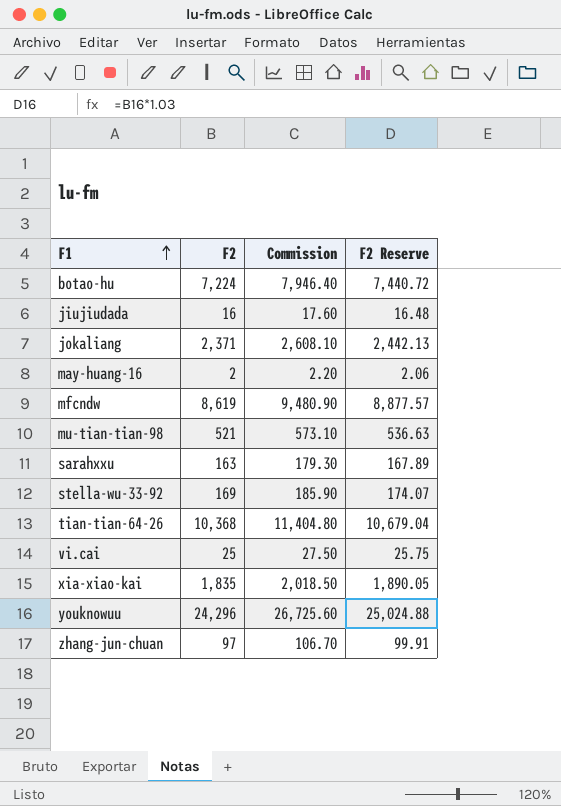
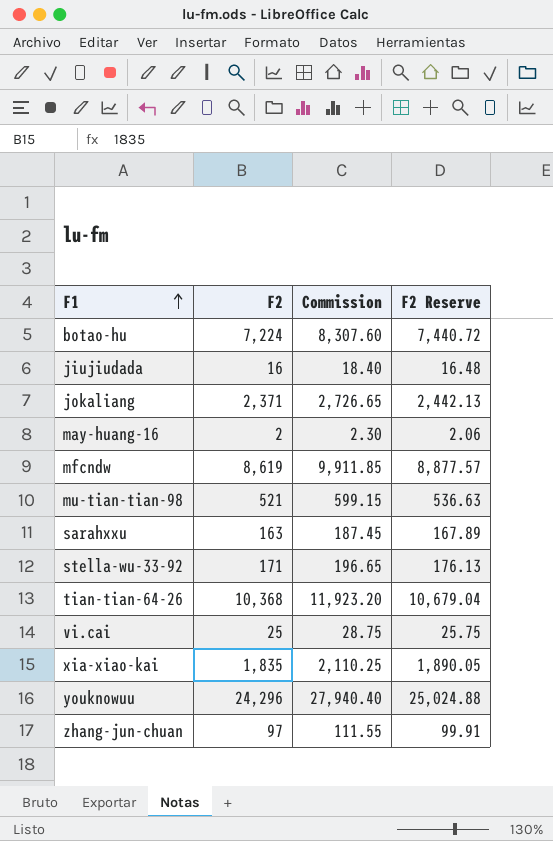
column Commission | formula: [F2] * 1.1 -> [F2] * 1.15
stella-wu-33-92 | F2: 169 -> 171
stella-wu-33-92 | F2 Reserve: 174.07 -> 176.13

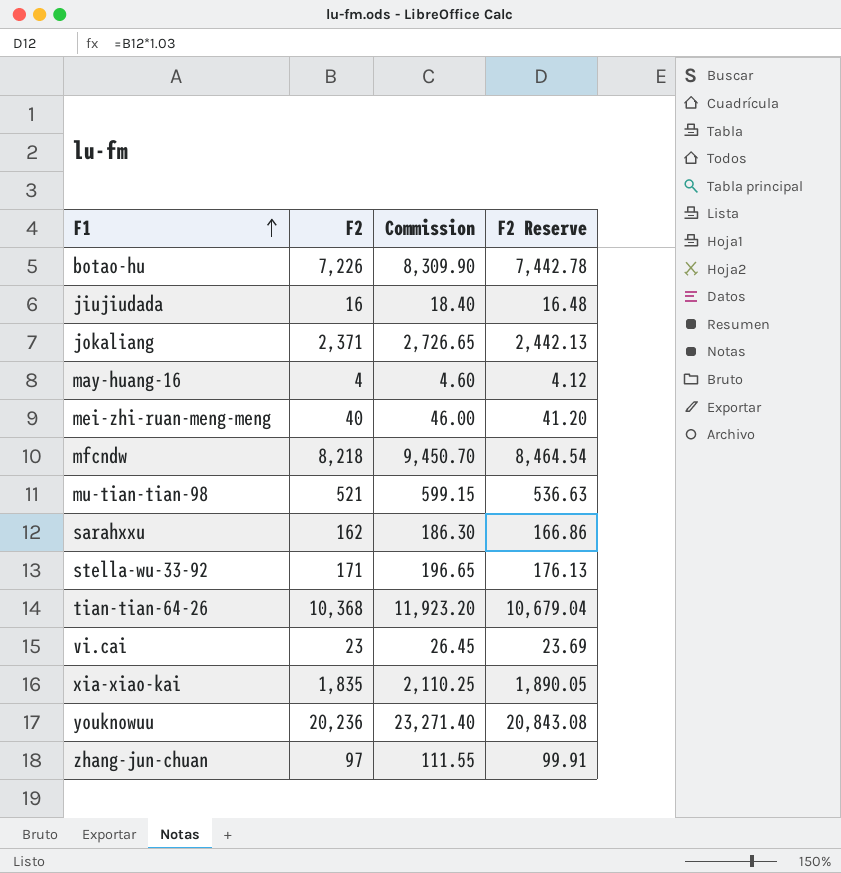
botao-hu | F2: 7,224 -> 7,226
botao-hu | Commission: 8,307.60 -> 8,309.90
botao-hu | F2 Reserve: 7,440.72 -> 7,442.78
may-huang-16 | F2: 2 -> 4
may-huang-16 | Commission: 2.30 -> 4.60
may-huang-16 | F2 Reserve: 2.06 -> 4.12
row mei-zhi-ruan-meng-meng: none -> 40 | 46.00 | 41.20
mfcndw | F2: 8,619 -> 8,218
mfcndw | Commission: 9,911.85 -> 9,450.70
mfcndw | F2 Reserve: 8,877.57 -> 8,464.54
sarahxxu | F2: 163 -> 162
sarahxxu | Commission: 187.45 -> 186.30
sarahxxu | F2 Reserve: 167.89 -> 166.86
vi.cai | F2: 25 -> 23
vi.cai | Commission: 28.75 -> 26.45
vi.cai | F2 Reserve: 25.75 -> 23.69
youknowuu | F2: 24,296 -> 20,236
youknowuu | Commission: 27,940.40 -> 23,271.40
youknowuu | F2 Reserve: 25,024.88 -> 20,843.08

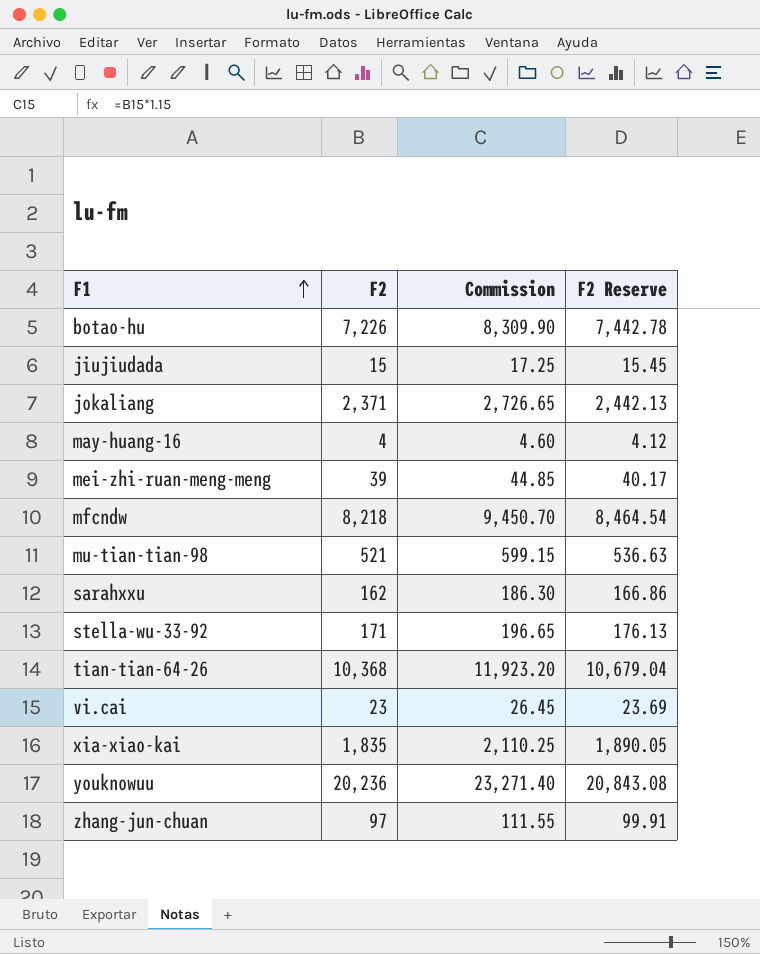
jiujiudada | F2: 16 -> 15
jiujiudada | Commission: 18.40 -> 17.25
jiujiudada | F2 Reserve: 16.48 -> 15.45
mei-zhi-ruan-meng-meng | F2: 40 -> 39
mei-zhi-ruan-meng-meng | Commission: 46.00 -> 44.85
mei-zhi-ruan-meng-meng | F2 Reserve: 41.20 -> 40.17

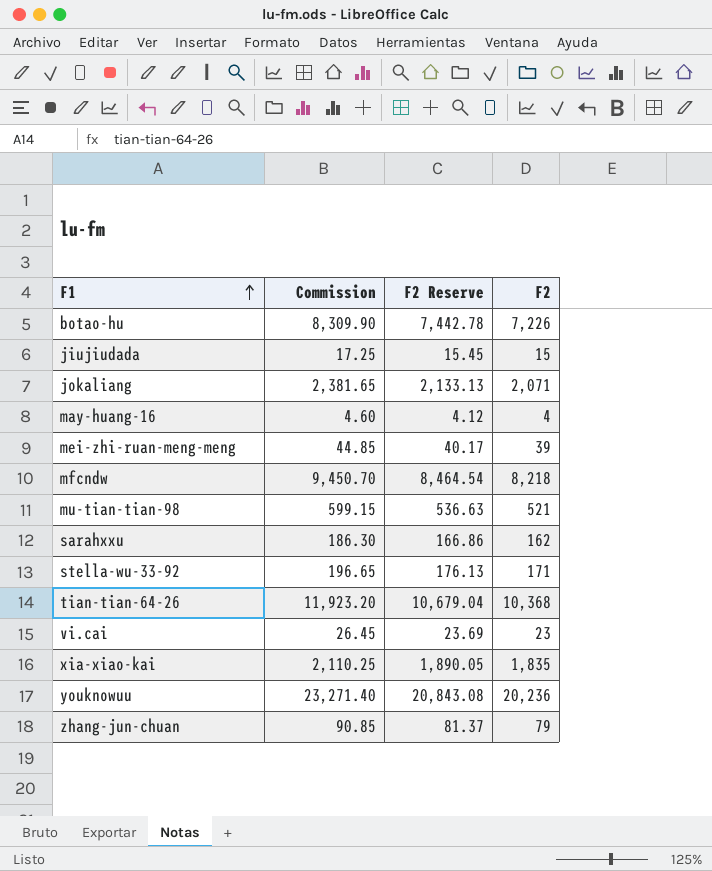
column F2 | position: 2 -> 4
jokaliang | Commission: 2,726.65 -> 2,381.65
jokaliang | F2 Reserve: 2,442.13 -> 2,133.13
jokaliang | F2: 2,371 -> 2,071
zhang-jun-chuan | Commission: 111.55 -> 90.85
zhang-jun-chuan | F2 Reserve: 99.91 -> 81.37
zhang-jun-chuan | F2: 97 -> 79

